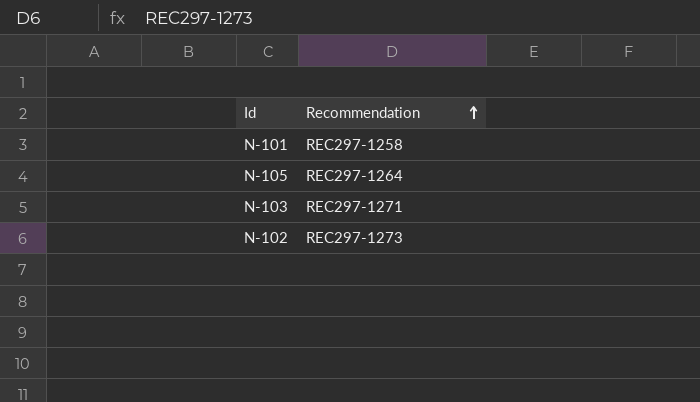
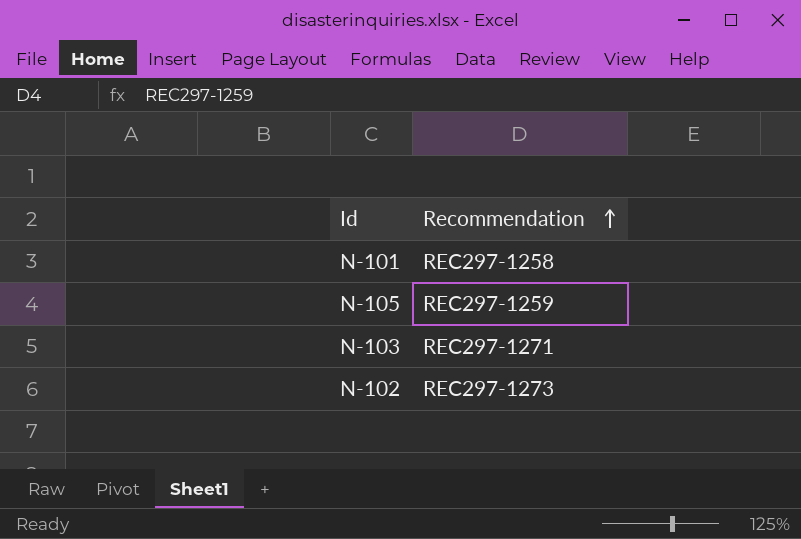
N-105 | Recommendation: REC297-1264 -> REC297-1259

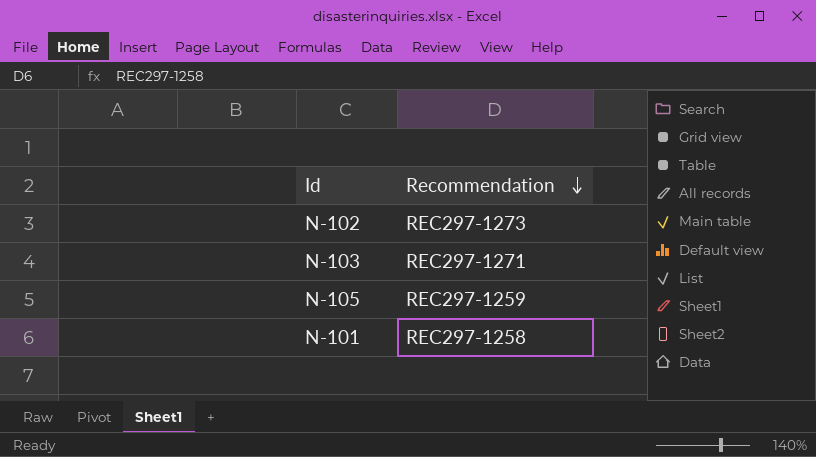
row order: Recommendation ascending -> Recommendation descending

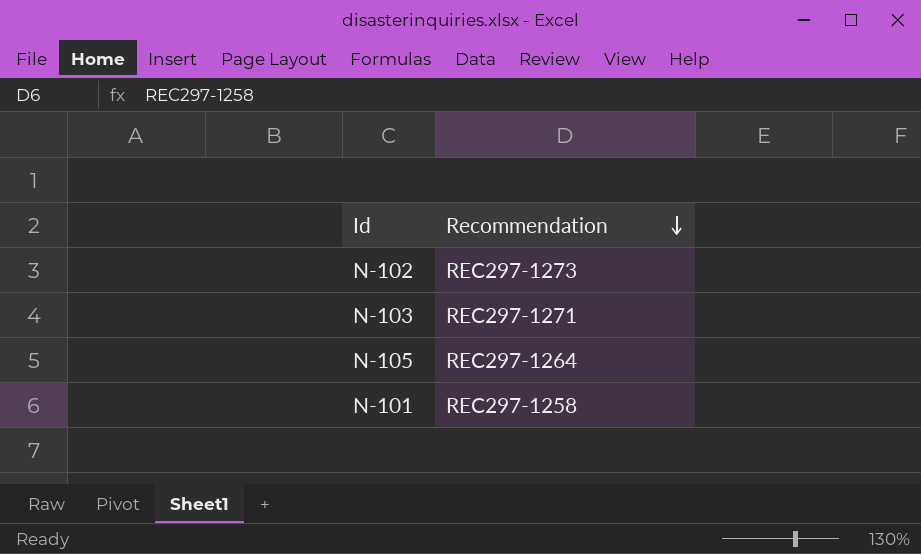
N-105 | Recommendation: REC297-1259 -> REC297-1264

